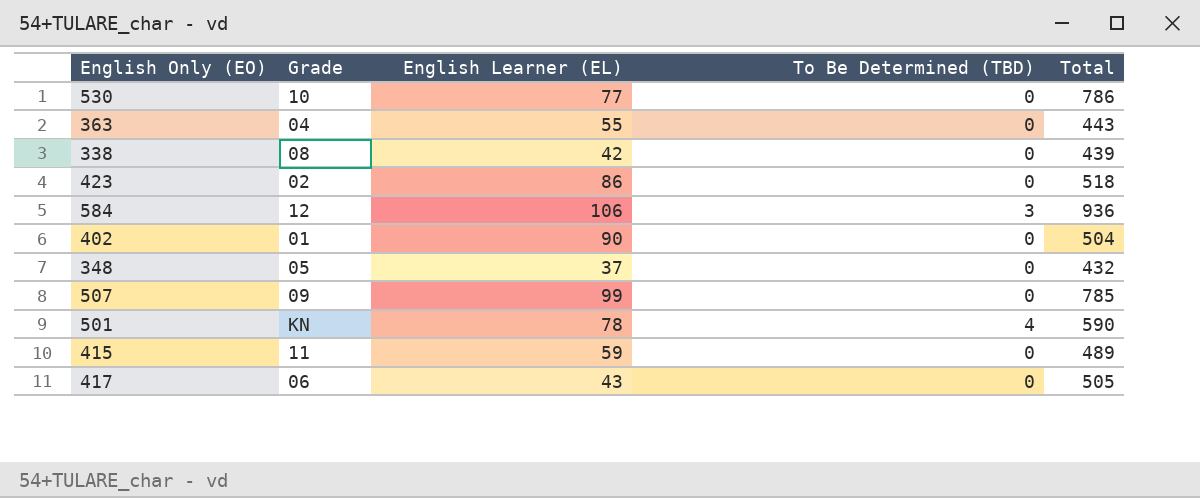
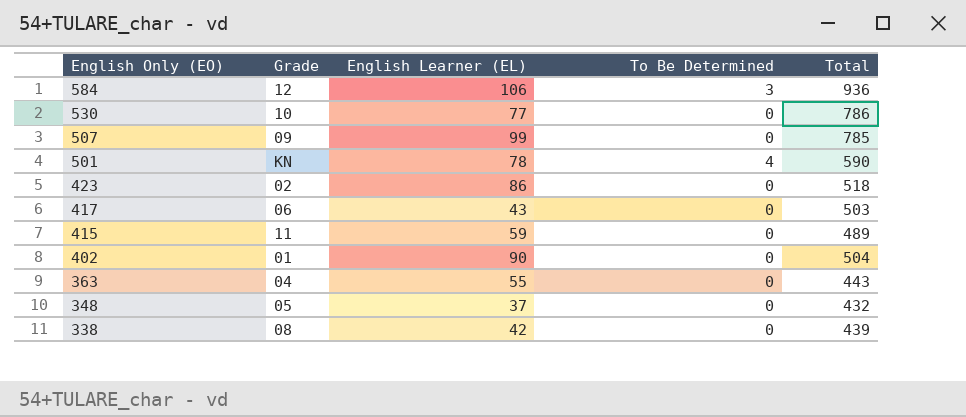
row order: none -> English Only (EO) descending
column name: To Be Determined (TBD) -> To Be Determined
417 | Total: 505 -> 503

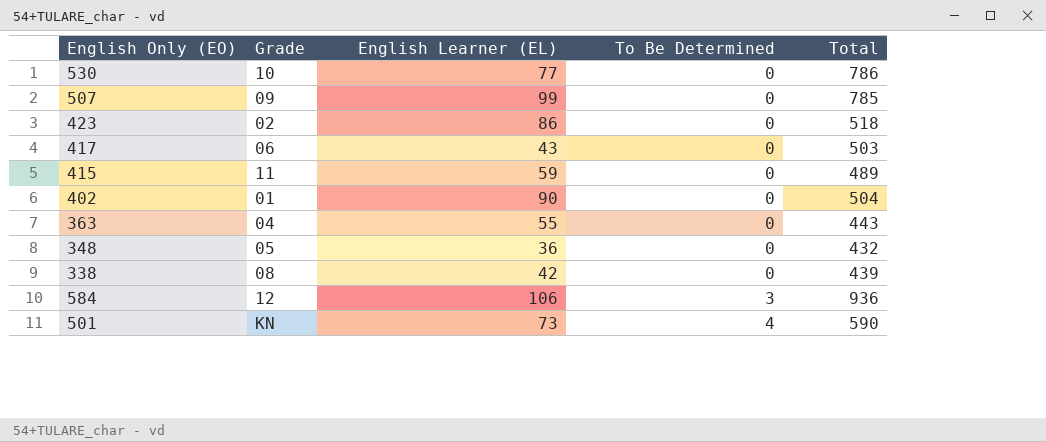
row order: English Only (EO) descending -> To Be Determined ascending
348 | English Learner (EL): 37 -> 36
501 | English Learner (EL): 78 -> 73

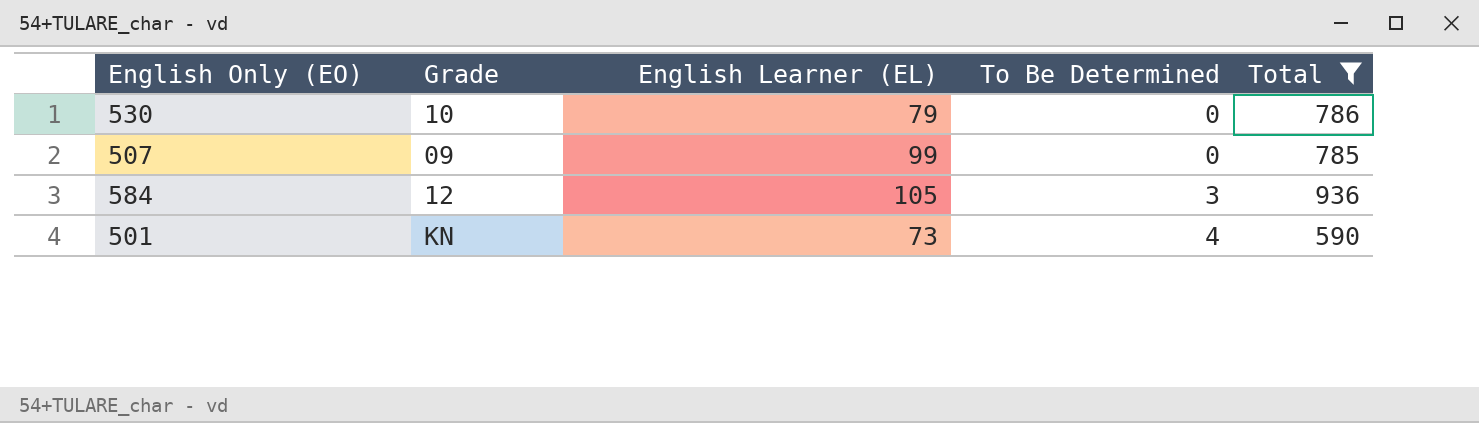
filter: none -> Total >= 590
530 | English Learner (EL): 77 -> 79
584 | English Learner (EL): 106 -> 105

